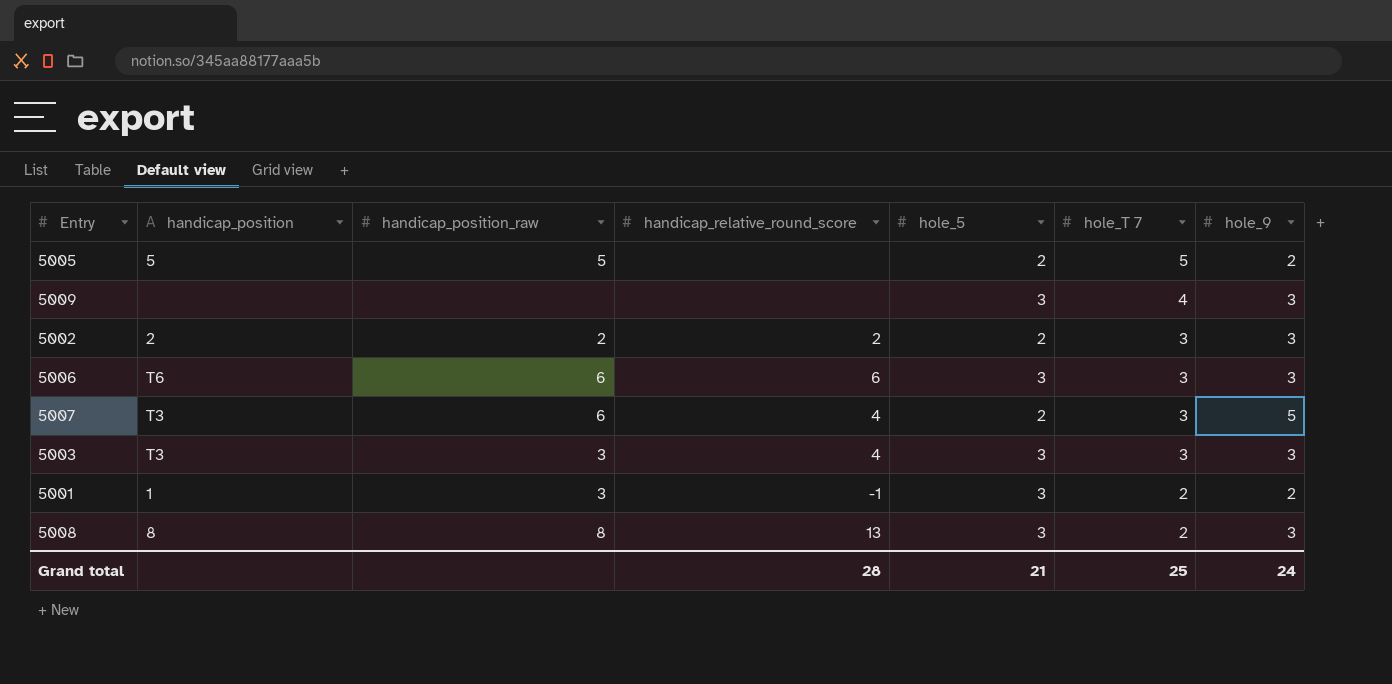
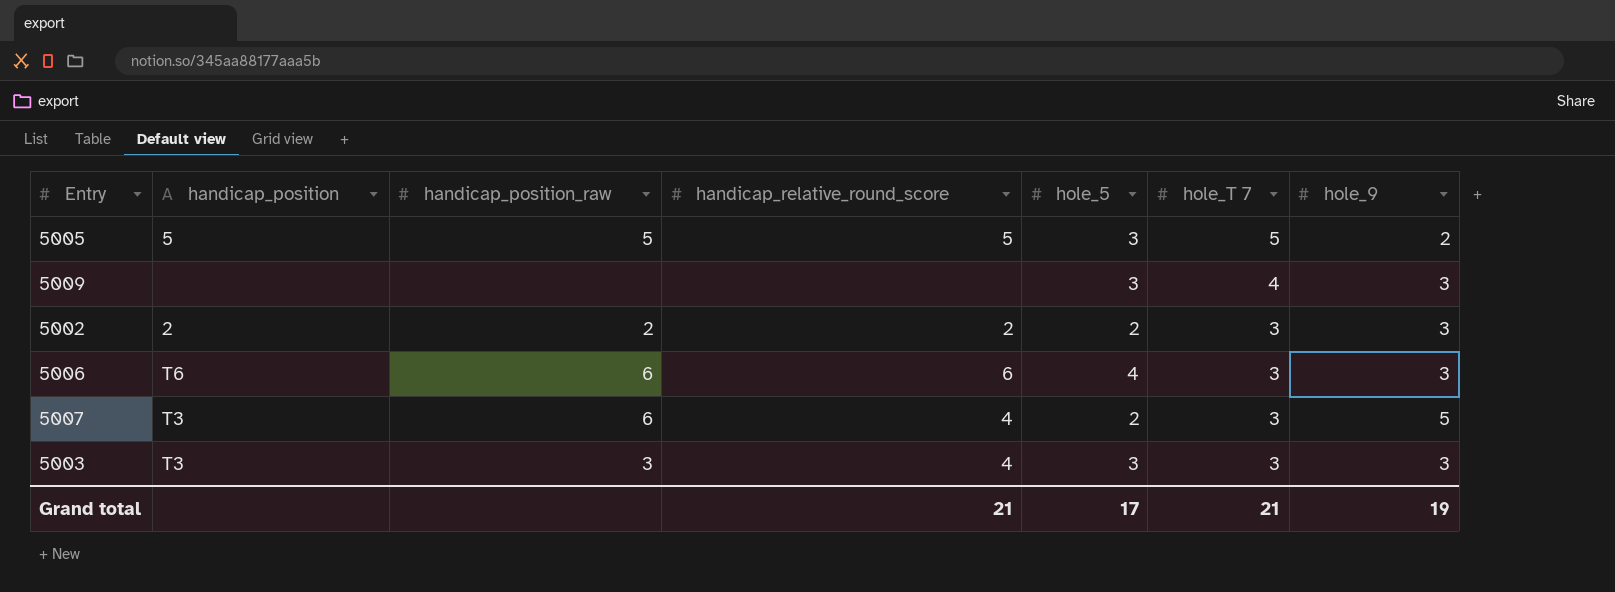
row 5001: 1 | 3 | -1 | 3 | 2 | 2 -> none
row 5008: 8 | 8 | 13 | 3 | 2 | 3 -> none
5005 | handicap_relative_round_score: none -> 5
5005 | hole_5: 2 -> 3
5006 | hole_5: 3 -> 4
Grand total | handicap_relative_round_score: 28 -> 21
Grand total | hole_5: 21 -> 17
Grand total | hole_T 7: 25 -> 21
Grand total | hole_9: 24 -> 19

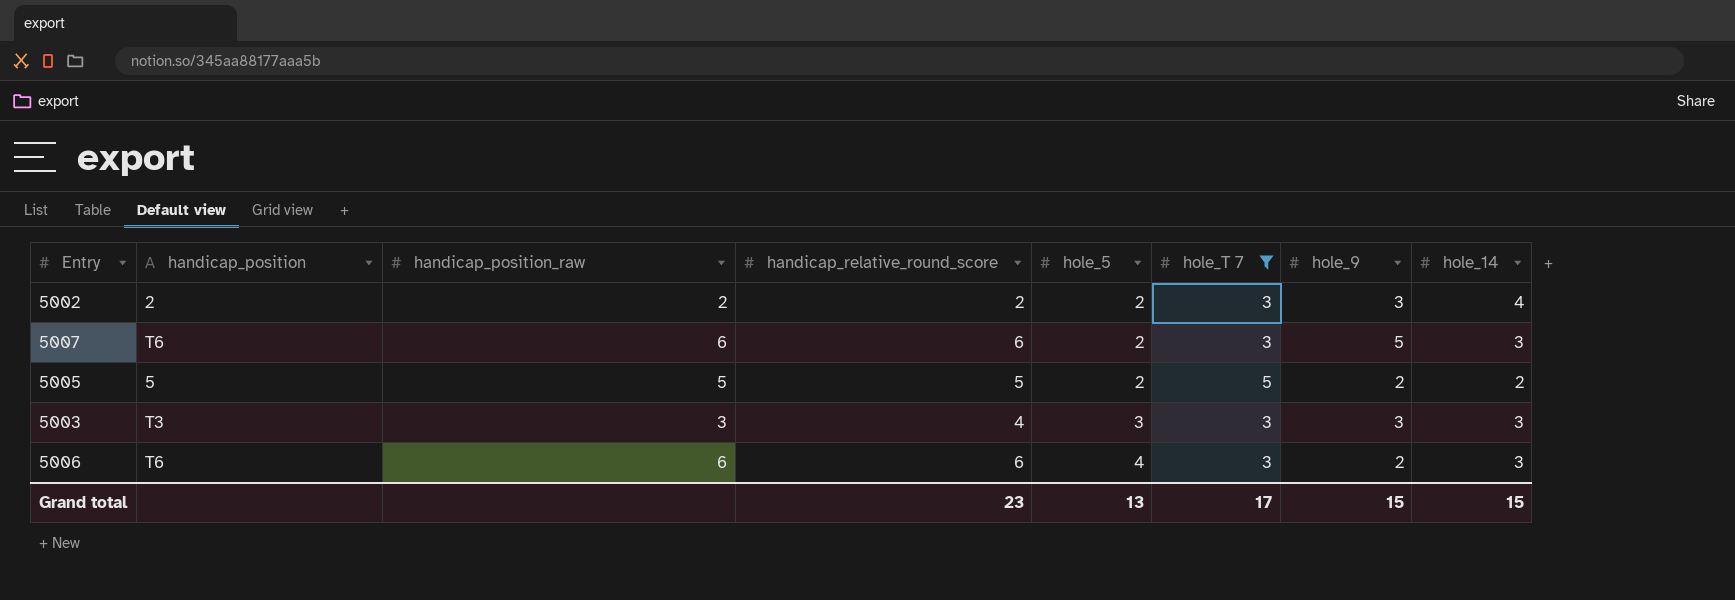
filter: none -> hole_T 7 != 4
row order: hole_T 7 descending -> hole_5 ascending
column hole_14 | position: none -> 8
5007 | handicap_position: T3 -> T6
5007 | handicap_relative_round_score: 4 -> 6
5005 | hole_5: 3 -> 2
5006 | hole_9: 3 -> 2
Grand total | handicap_relative_round_score: 21 -> 23
Grand total | hole_5: 17 -> 13
Grand total | hole_T 7: 21 -> 17
Grand total | hole_9: 19 -> 15

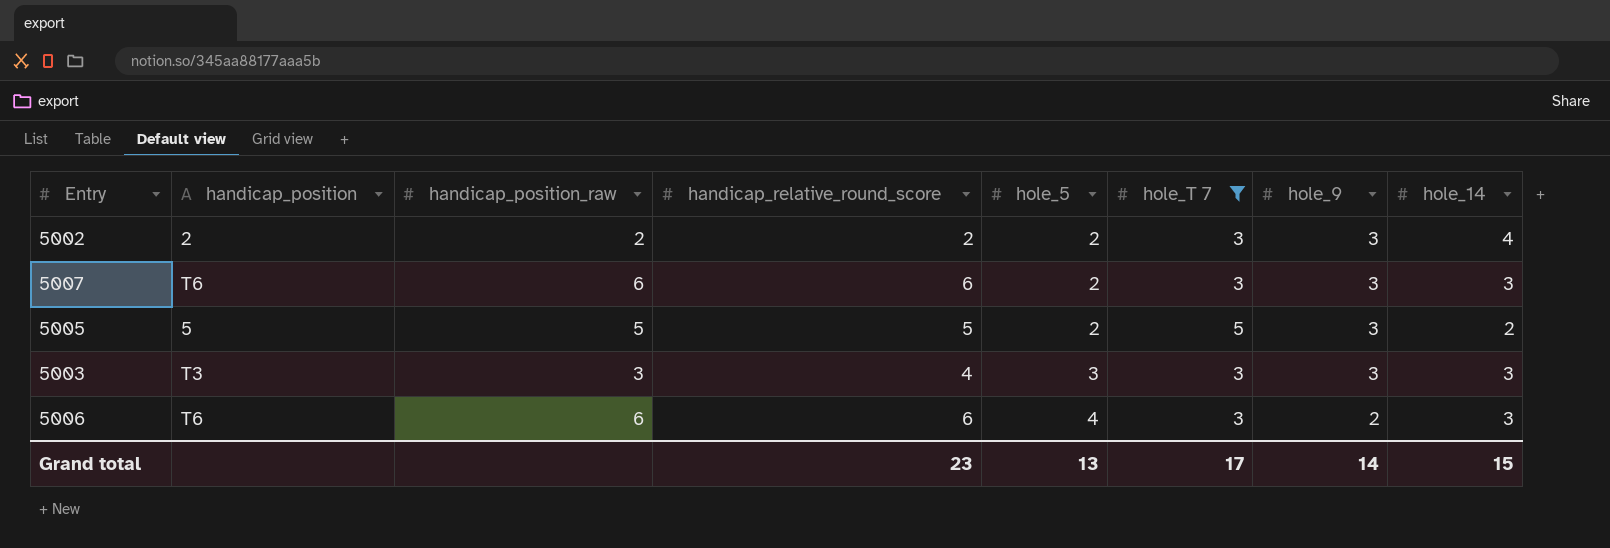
5007 | hole_9: 5 -> 3
5005 | hole_9: 2 -> 3
Grand total | hole_9: 15 -> 14

